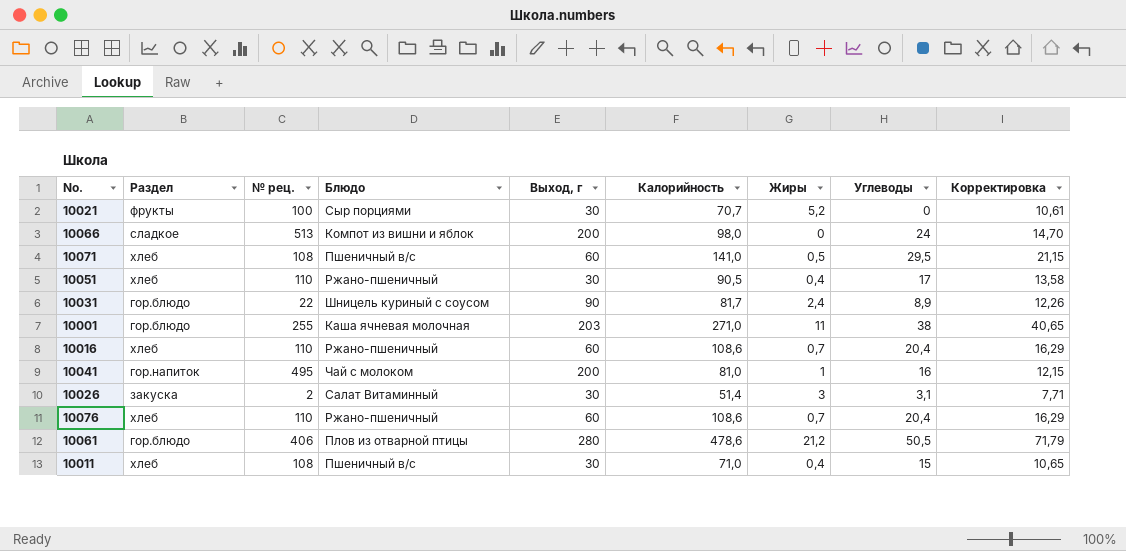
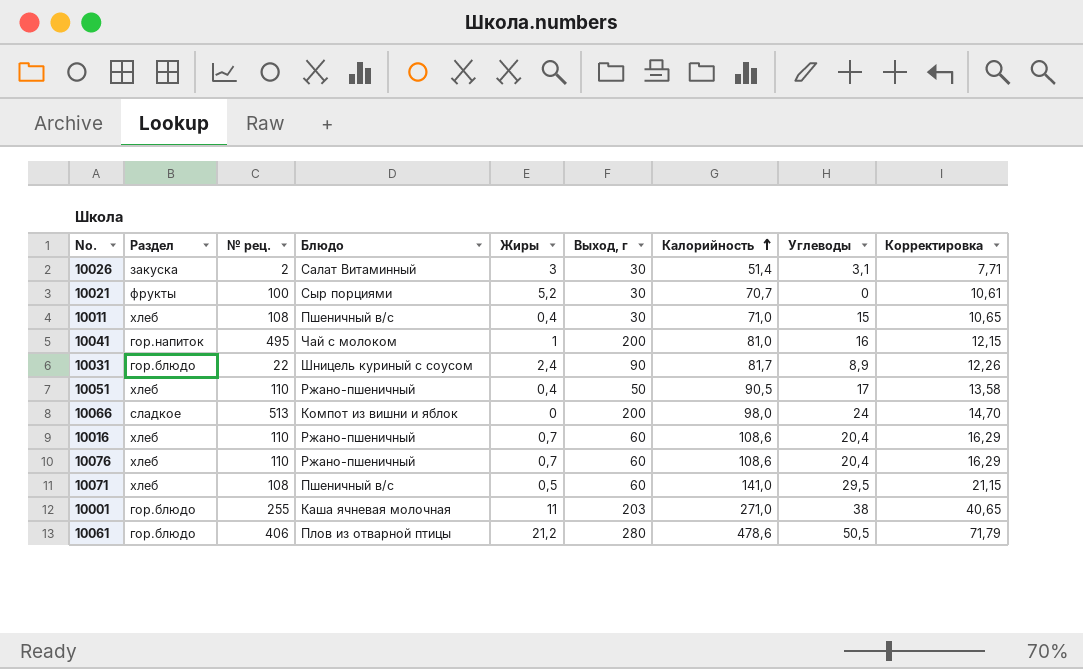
row order: none -> Калорийность ascending
column Жиры | position: 7 -> 5
10051 | Выход, г: 30 -> 50

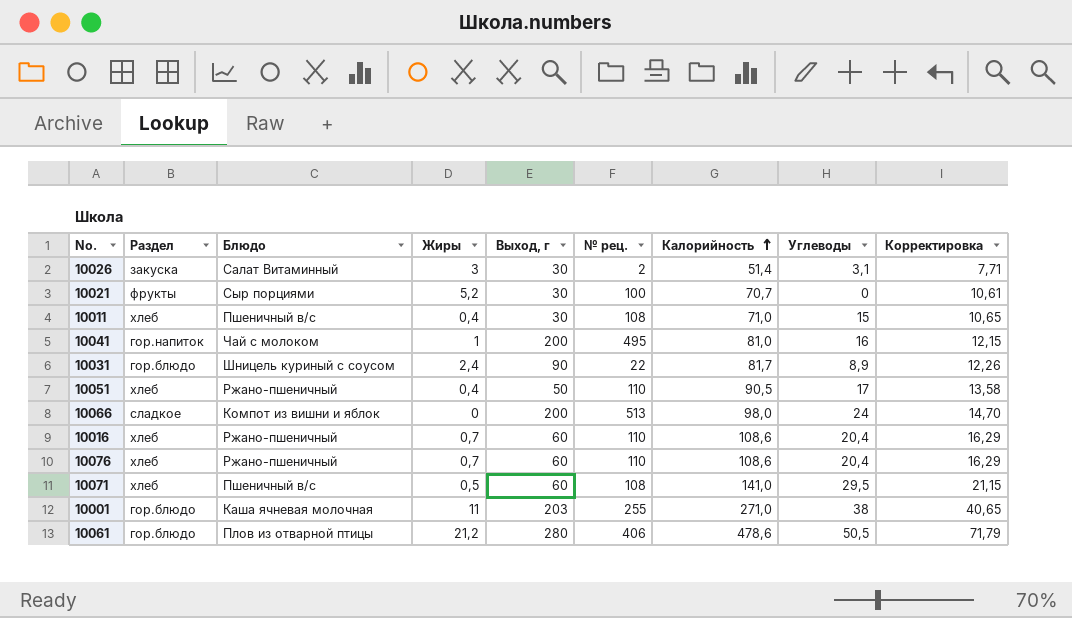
column № рец. | position: 3 -> 6

